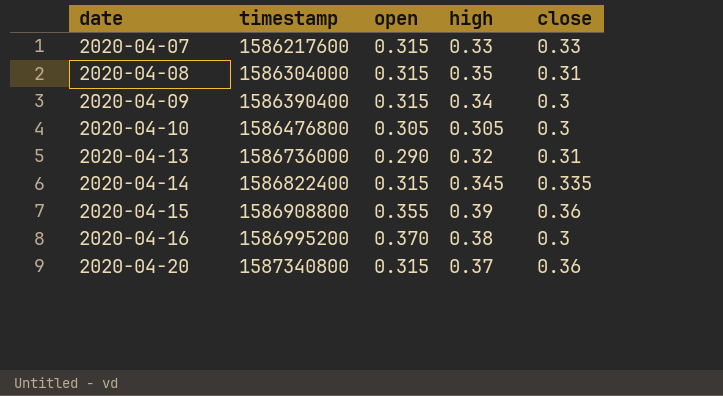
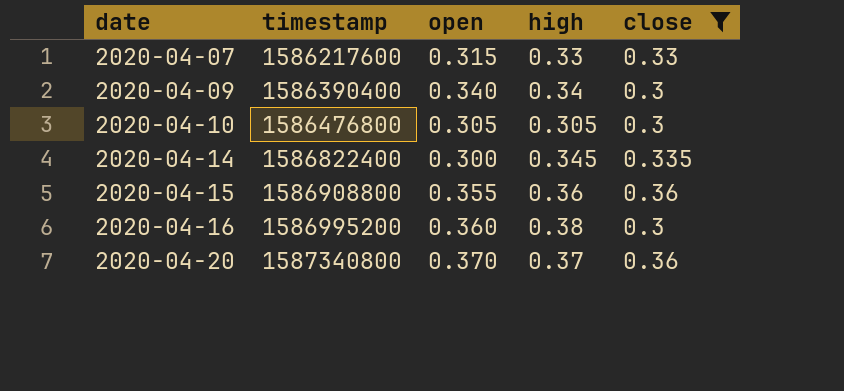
filter: none -> close != 0.31
2020-04-09 | open: 0.315 -> 0.340
2020-04-14 | open: 0.315 -> 0.300
2020-04-15 | high: 0.39 -> 0.36
2020-04-16 | open: 0.370 -> 0.360
2020-04-20 | open: 0.315 -> 0.370

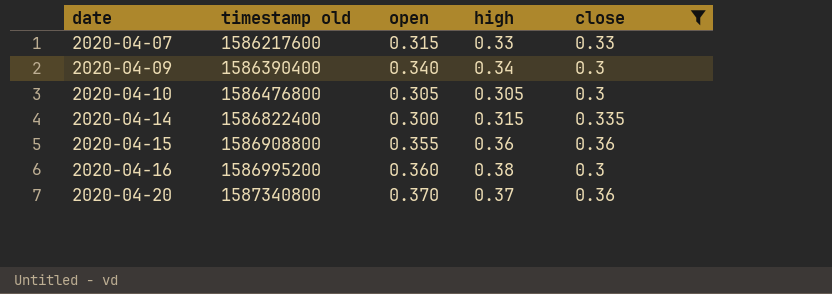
column name: timestamp -> timestamp old
2020-04-14 | high: 0.345 -> 0.315

